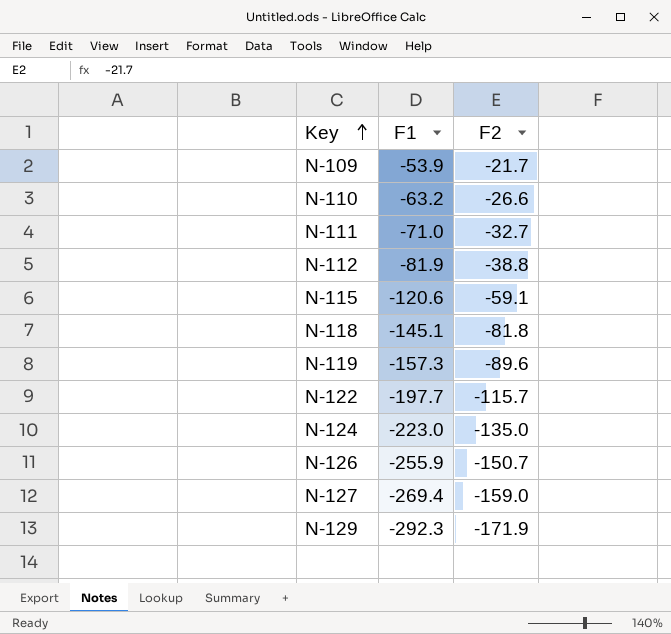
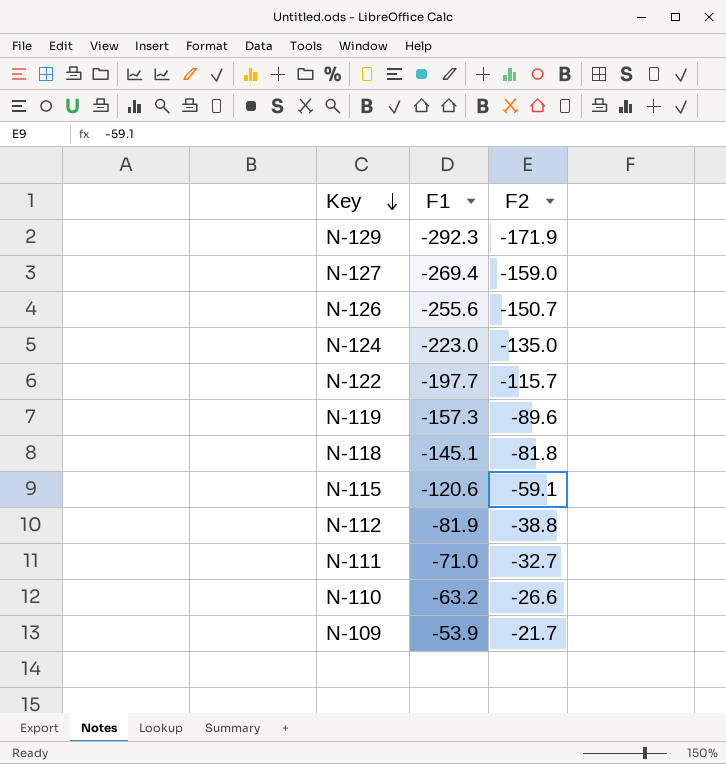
row order: Key ascending -> Key descending
N-126 | F1: -255.9 -> -255.6

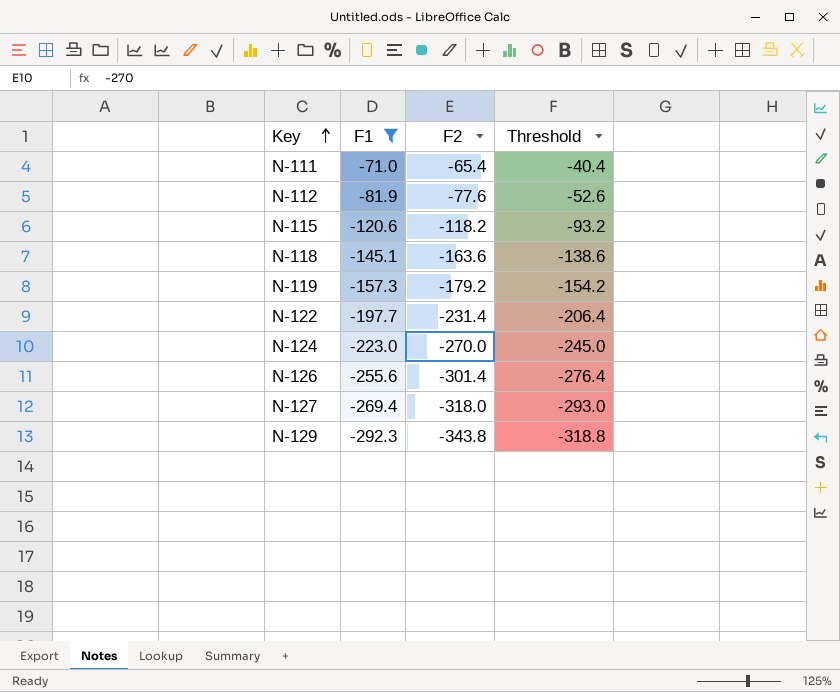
filter: none -> F1 <= -71.0
row order: Key descending -> Key ascending
column Threshold | formula: none -> [F2] + 25
N-111 | F2: -32.7 -> -65.4
N-112 | F2: -38.8 -> -77.6
N-115 | F2: -59.1 -> -118.2
N-118 | F2: -81.8 -> -163.6
N-119 | F2: -89.6 -> -179.2
N-122 | F2: -115.7 -> -231.4
N-124 | F2: -135.0 -> -270.0
N-126 | F2: -150.7 -> -301.4
N-127 | F2: -159.0 -> -318.0
N-129 | F2: -171.9 -> -343.8

